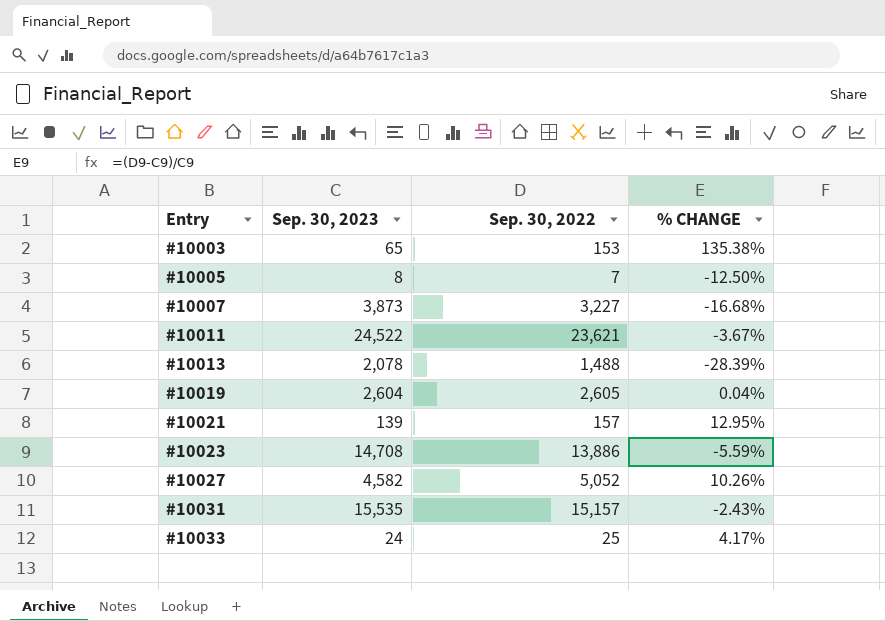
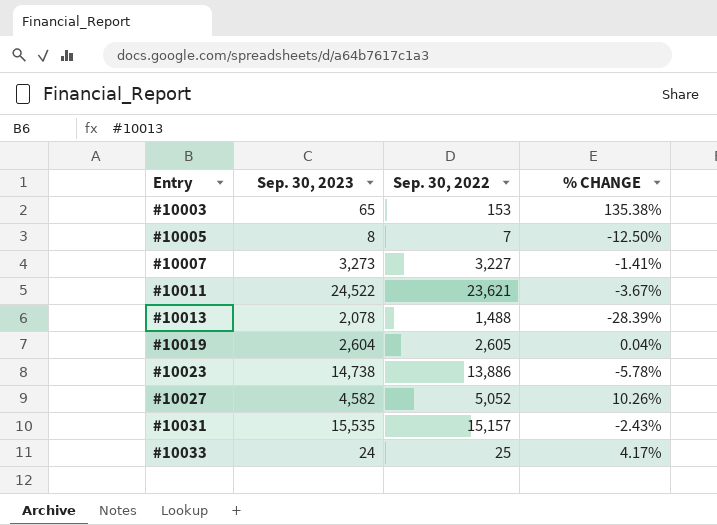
row #10021: 139 | 157 | 12.95% -> none
#10007 | Sep. 30, 2023: 3,873 -> 3,273
#10007 | % CHANGE: -16.68% -> -1.41%
#10023 | Sep. 30, 2023: 14,708 -> 14,738
#10023 | % CHANGE: -5.59% -> -5.78%

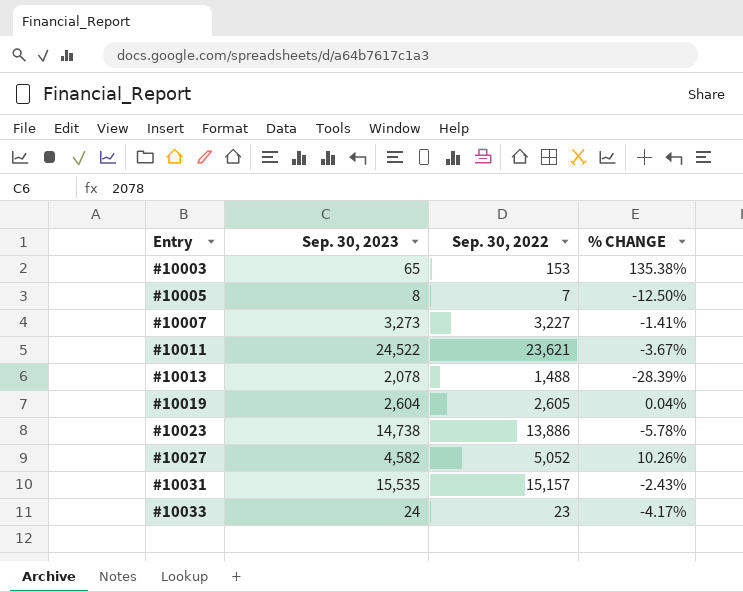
#10033 | Sep. 30, 2022: 25 -> 23
#10033 | % CHANGE: 4.17% -> -4.17%

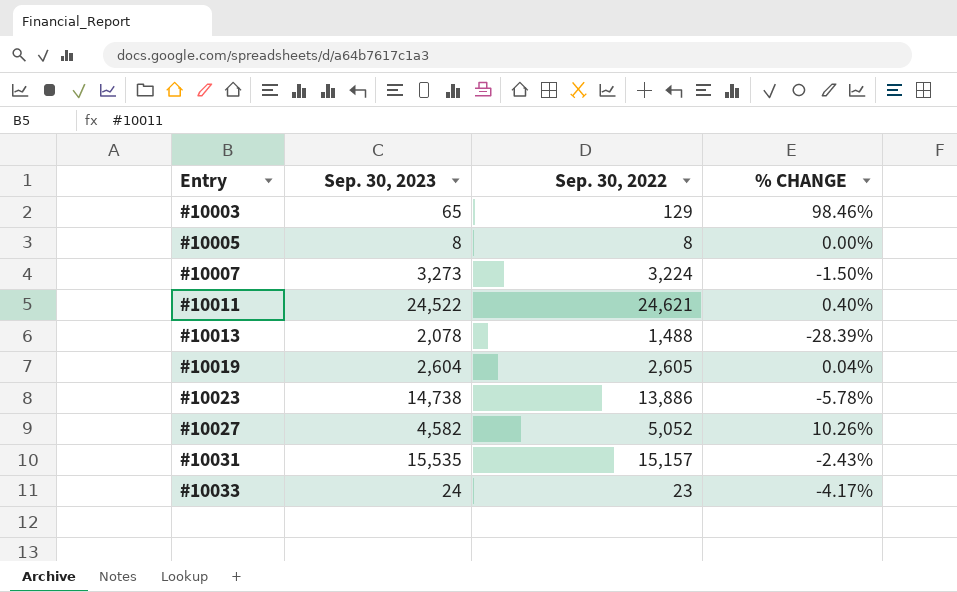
#10003 | Sep. 30, 2022: 153 -> 129
#10003 | % CHANGE: 135.38% -> 98.46%
#10005 | Sep. 30, 2022: 7 -> 8
#10005 | % CHANGE: -12.50% -> 0.00%
#10007 | Sep. 30, 2022: 3,227 -> 3,224
#10007 | % CHANGE: -1.41% -> -1.50%
#10011 | Sep. 30, 2022: 23,621 -> 24,621
#10011 | % CHANGE: -3.67% -> 0.40%

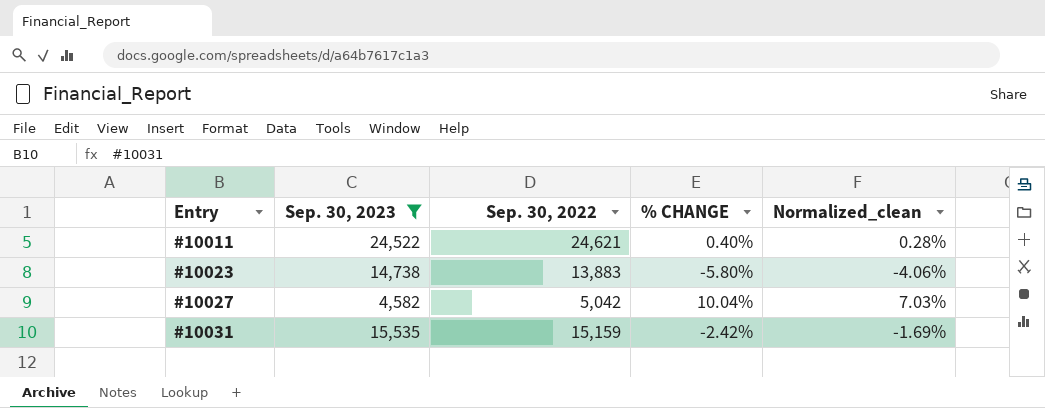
filter: none -> Sep. 30, 2023 >= 4,582
column Normalized_clean | formula: none -> [% CHANGE] * 0.7
#10023 | Sep. 30, 2022: 13,886 -> 13,883
#10023 | % CHANGE: -5.78% -> -5.80%
#10027 | Sep. 30, 2022: 5,052 -> 5,042
#10027 | % CHANGE: 10.26% -> 10.04%
#10031 | Sep. 30, 2022: 15,157 -> 15,159
#10031 | % CHANGE: -2.43% -> -2.42%

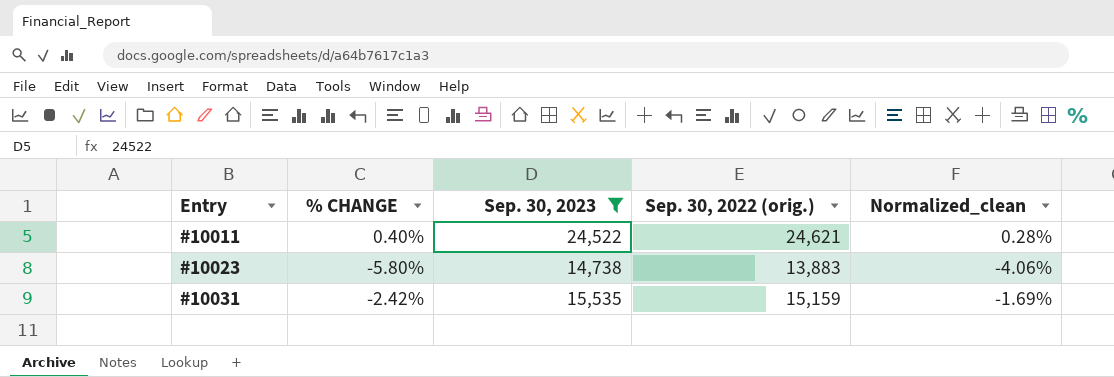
column % CHANGE | position: 4 -> 2
column name: Sep. 30, 2022 -> Sep. 30, 2022 (orig.)
row #10027: 4,582 | 5,042 | 10.04% | 7.03% -> none

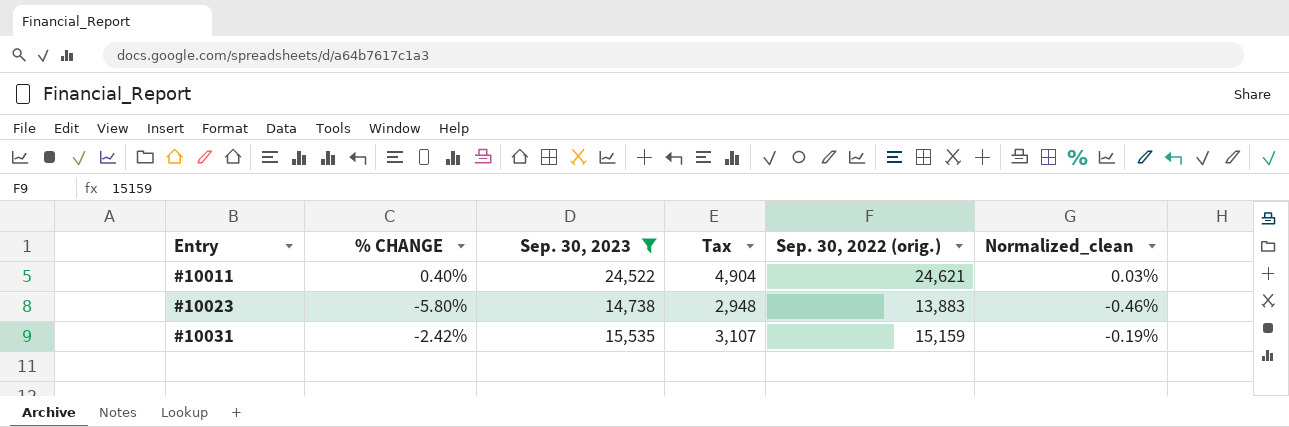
column Tax | formula: none -> [Sep. 30, 2023] * 0.2
column Normalized_clean | formula: [% CHANGE] * 0.7 -> [% CHANGE] * 0.08

